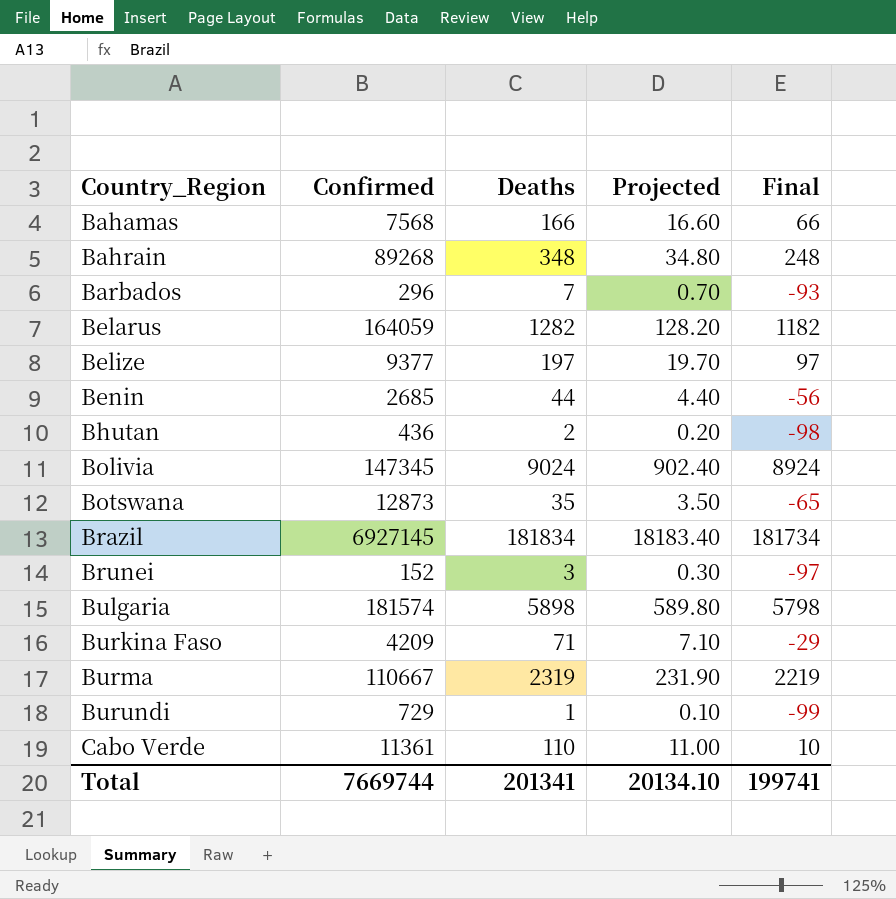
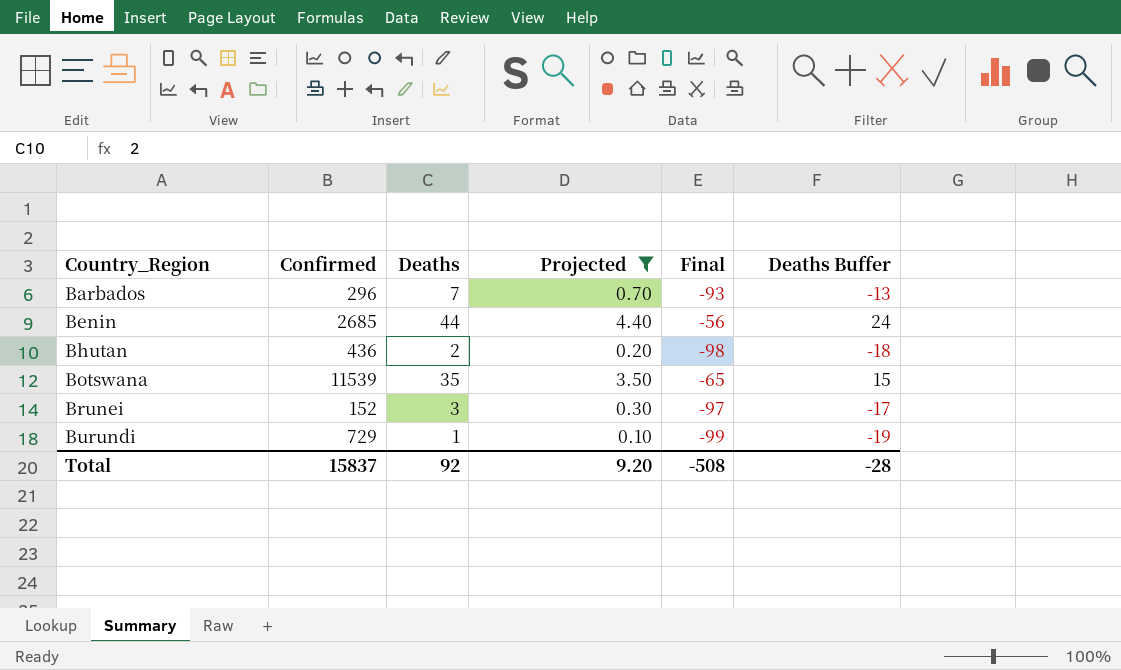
filter: none -> Projected <= 4.40
column Deaths Buffer | formula: none -> [Deaths] - 20
Botswana | Confirmed: 12873 -> 11539
Total | Confirmed: 7669744 -> 15837
Total | Deaths: 201341 -> 92
Total | Projected: 20134.10 -> 9.20
Total | Final: 199741 -> -508

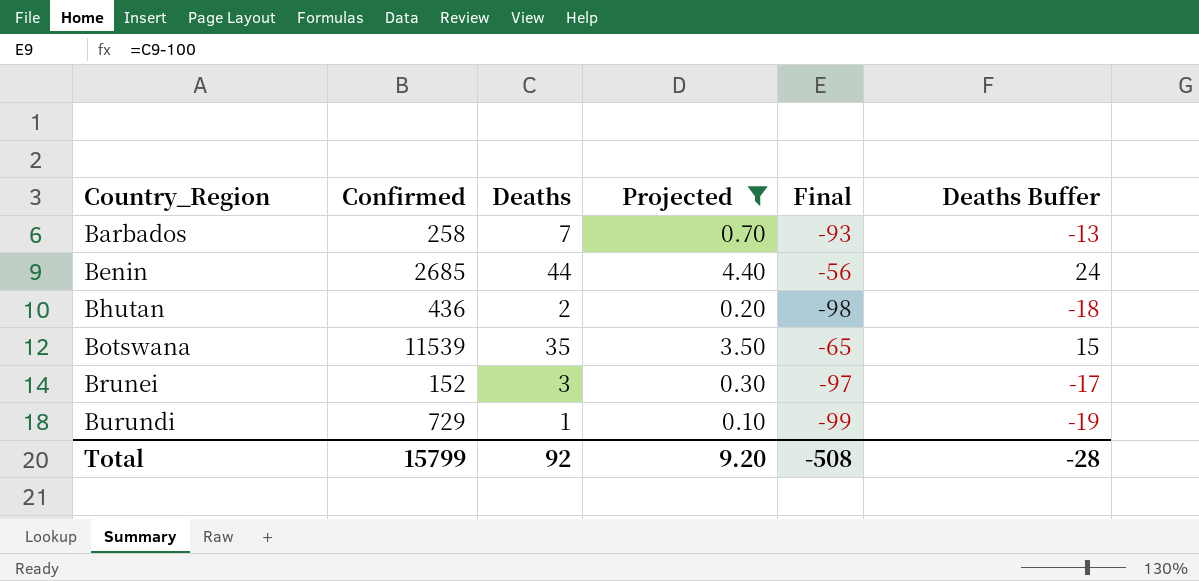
Barbados | Confirmed: 296 -> 258
Total | Confirmed: 15837 -> 15799

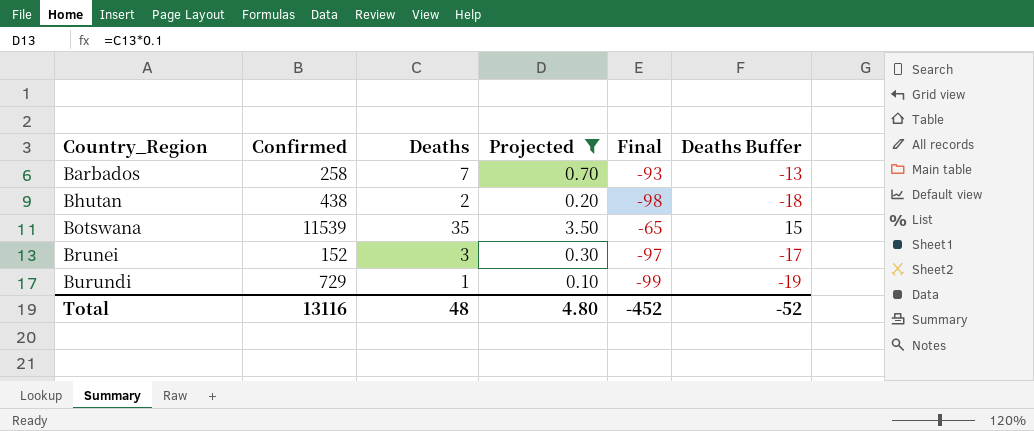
row Benin: 2685 | 44 | 4.40 | -56 | 24 -> none
Bhutan | Confirmed: 436 -> 438
Total | Confirmed: 15799 -> 13116
Total | Deaths: 92 -> 48
Total | Projected: 9.20 -> 4.80
Total | Final: -508 -> -452
Total | Deaths Buffer: -28 -> -52

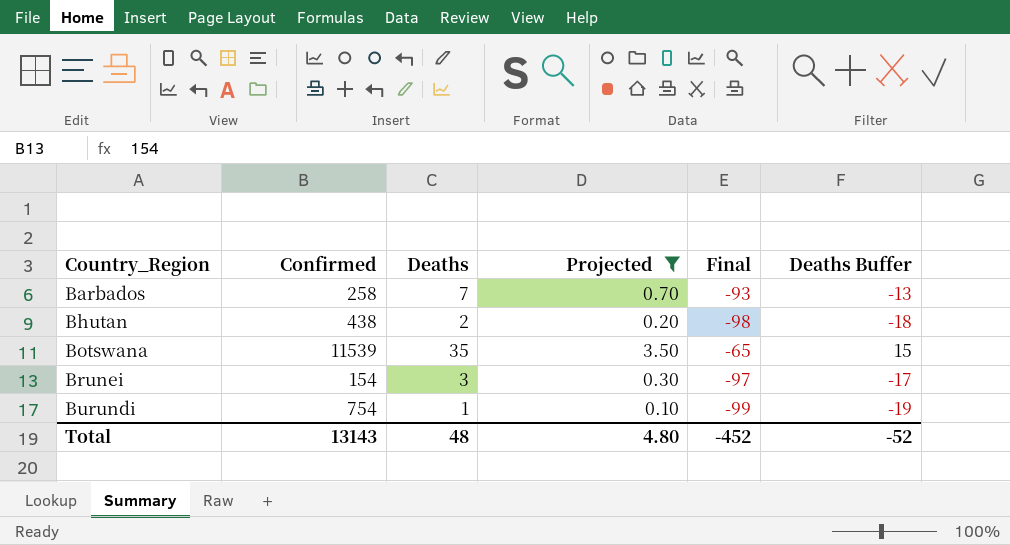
Brunei | Confirmed: 152 -> 154
Burundi | Confirmed: 729 -> 754
Total | Confirmed: 13116 -> 13143

